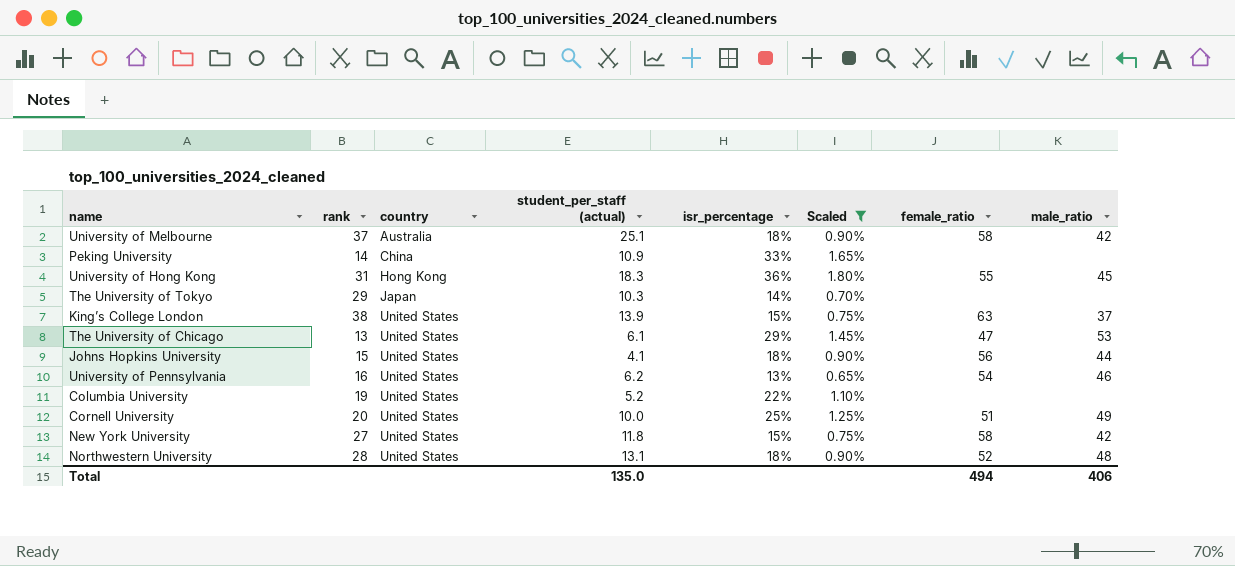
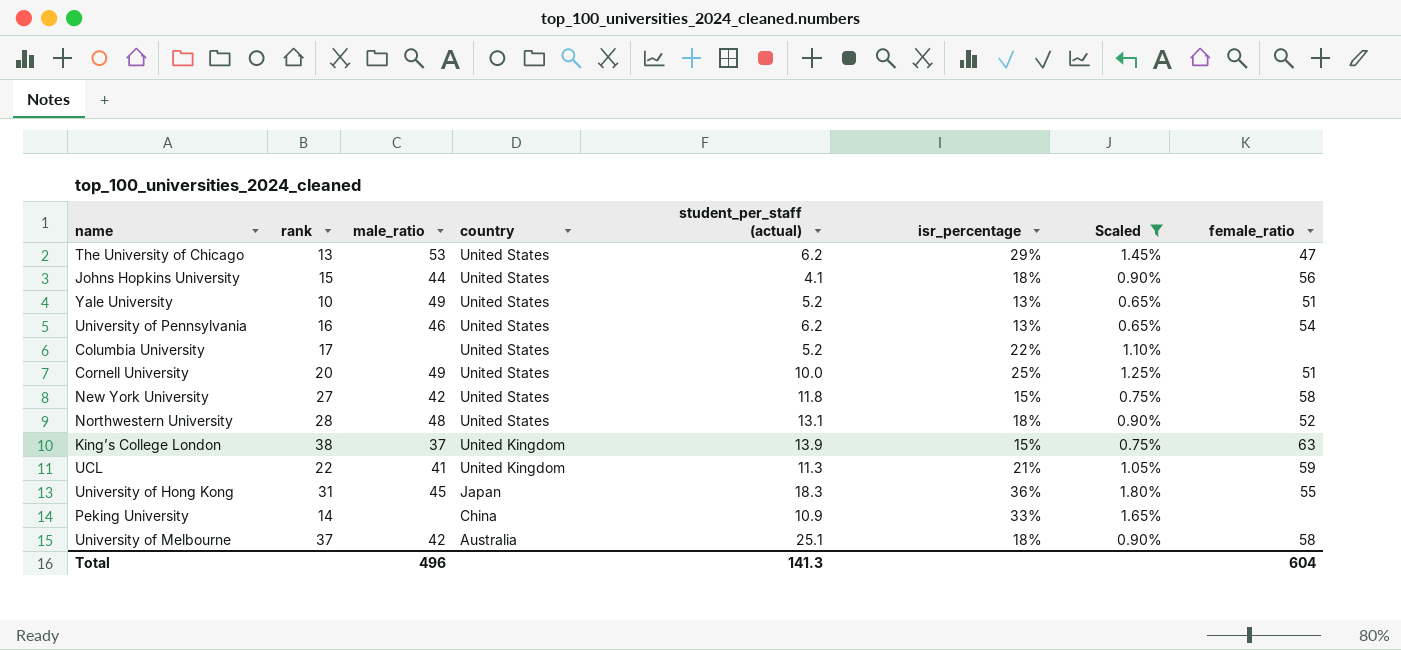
row order: country ascending -> country descending
column male_ratio | position: 8 -> 3
row The University of Tokyo: 29 | Japan | 10.3 | 14% | 0.70% | none | none -> none
The University of Chicago | student_per_staff (actual): 6.1 -> 6.2
row Yale University: none -> 10 | 49 | United States | 5.2 | 13% | 0.65% | 51
Columbia University | rank: 19 -> 17
King’s College London | country: United States -> United Kingdom
row UCL: none -> 22 | 41 | United Kingdom | 11.3 | 21% | 1.05% | 59
University of Hong Kong | country: Hong Kong -> Japan
Total | male_ratio: 406 -> 496
Total | student_per_staff (actual): 135.0 -> 141.3
Total | female_ratio: 494 -> 604

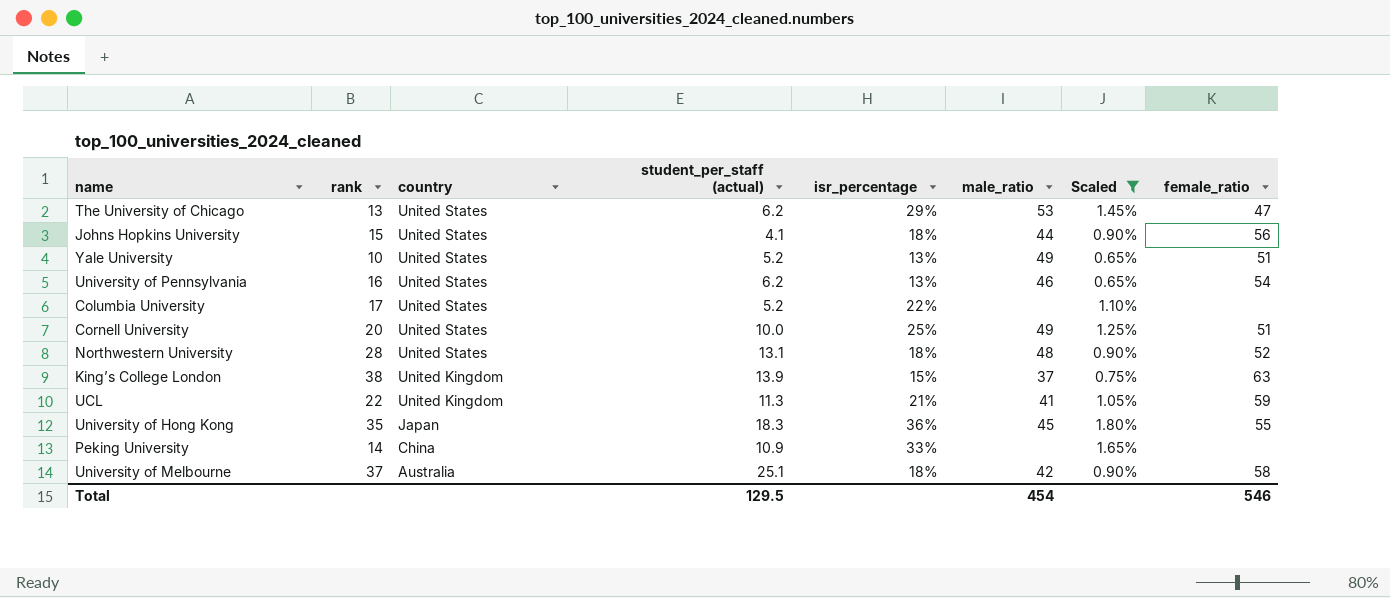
column male_ratio | position: 3 -> 6
row New York University: 27 | 42 | United States | 11.8 | 15% | 0.75% | 58 -> none
University of Hong Kong | rank: 31 -> 35
Total | student_per_staff (actual): 141.3 -> 129.5
Total | male_ratio: 496 -> 454
Total | female_ratio: 604 -> 546

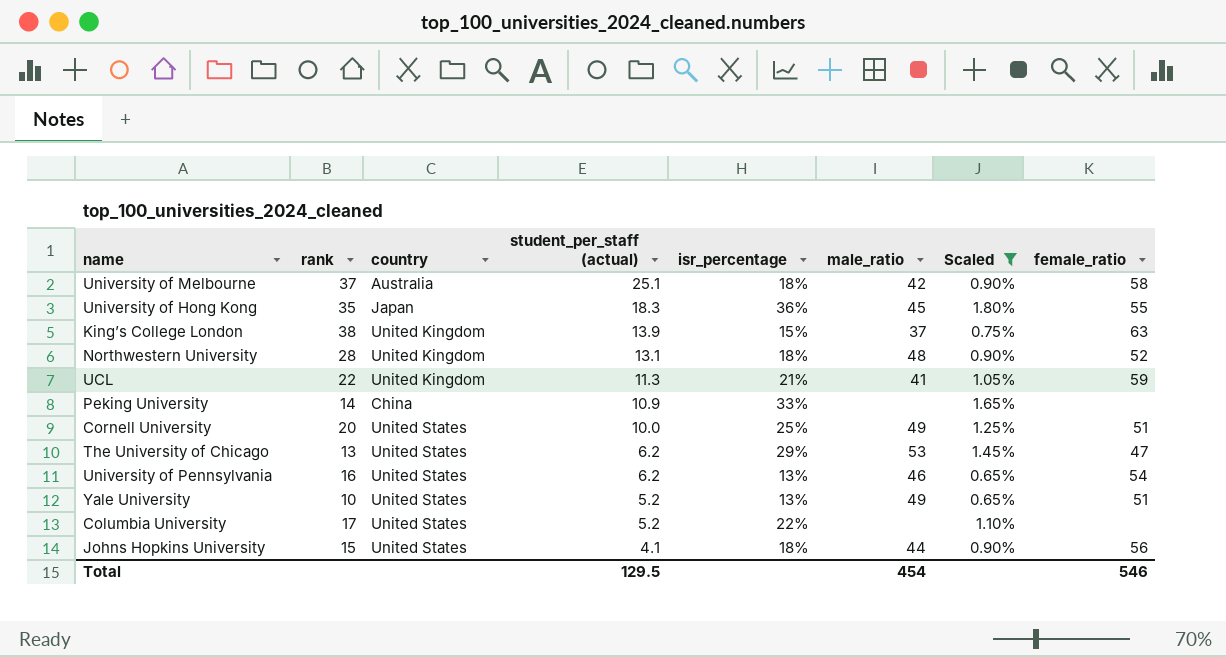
row order: country descending -> student_per_staff (actual) descending
Northwestern University | country: United States -> United Kingdom

